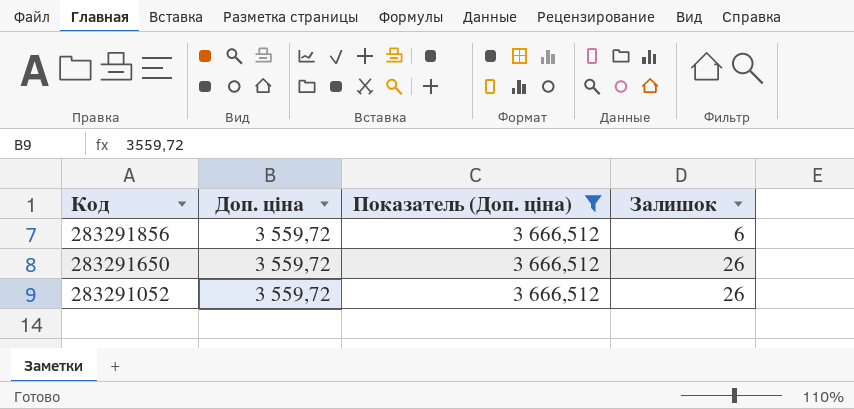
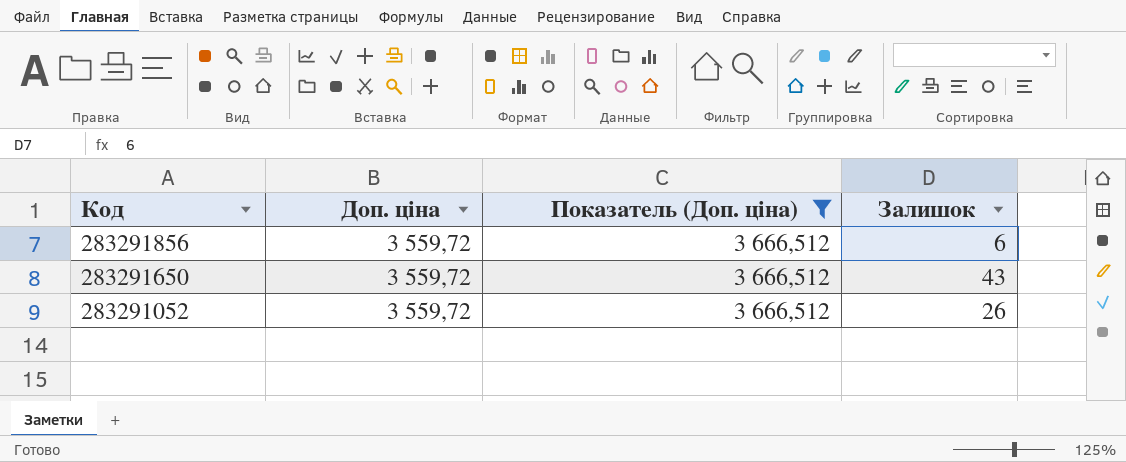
283291650 | Залишок: 26 -> 43

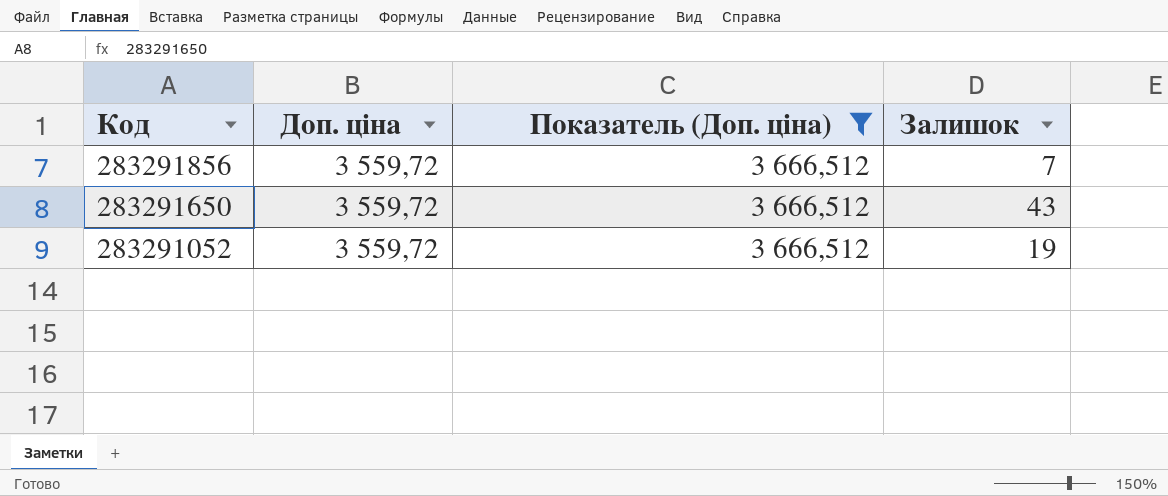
283291856 | Залишок: 6 -> 7
283291052 | Залишок: 26 -> 19

